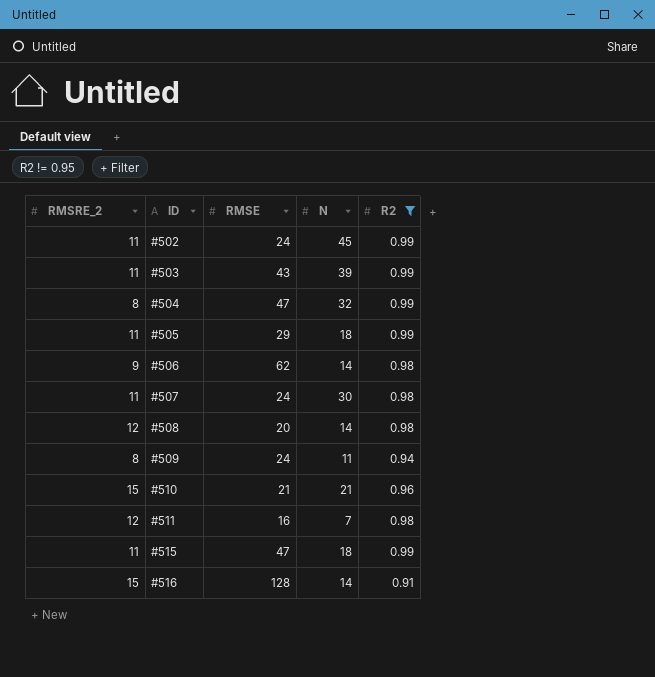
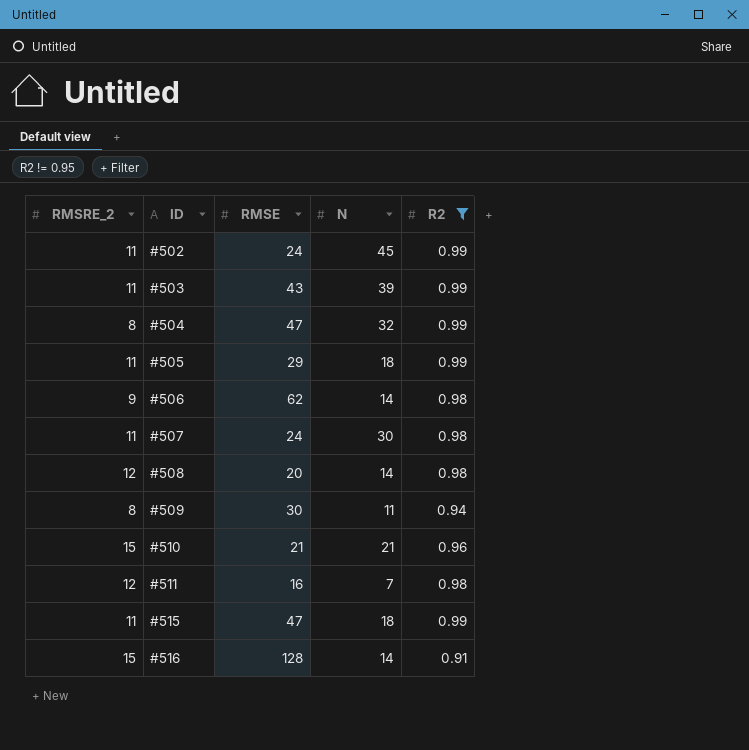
#509 | RMSE: 24 -> 30

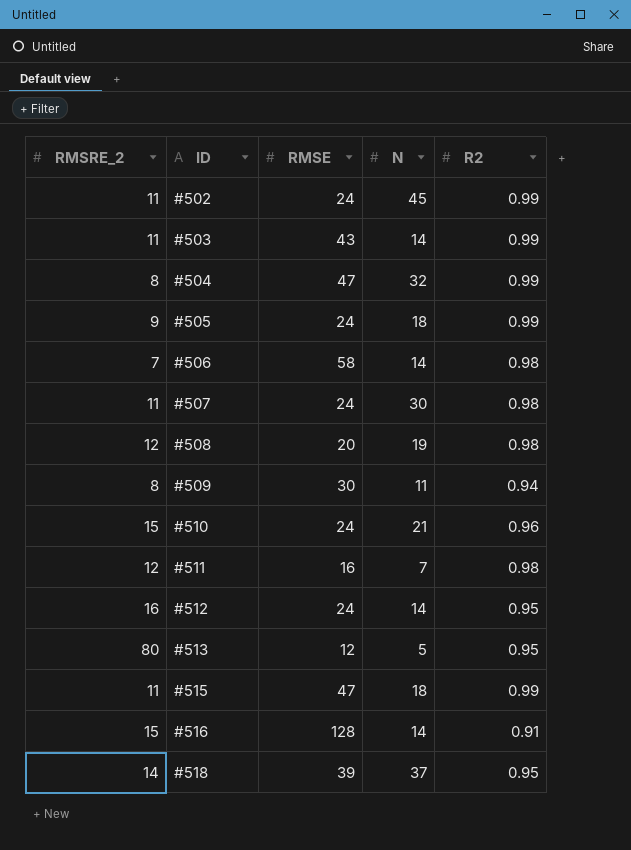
filter: R2 != 0.95 -> none
#503 | N: 39 -> 14
#505 | RMSRE_2: 11 -> 9
#505 | RMSE: 29 -> 24
#506 | RMSRE_2: 9 -> 7
#506 | RMSE: 62 -> 58
#508 | N: 14 -> 19
#510 | RMSE: 21 -> 24

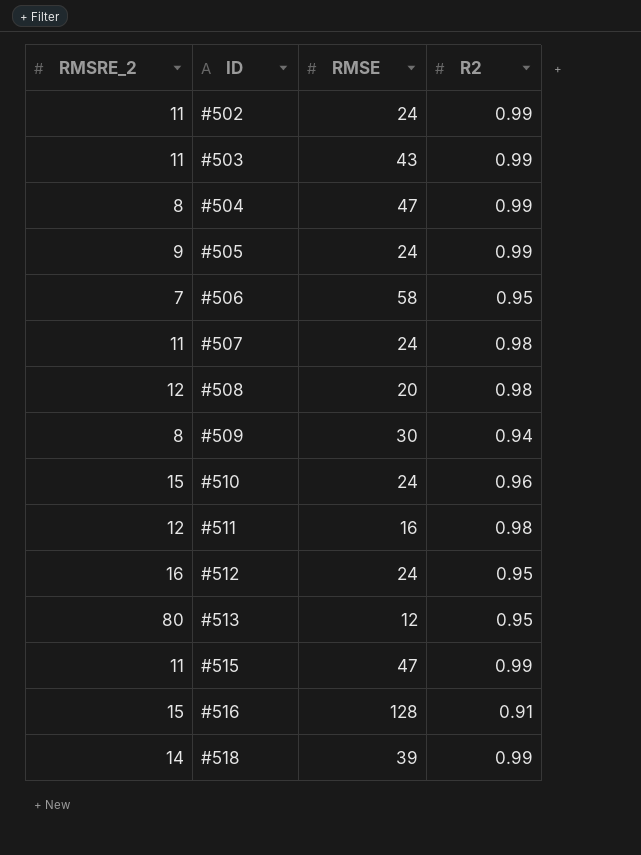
column N | position: 4 -> none
#506 | R2: 0.98 -> 0.95
#518 | R2: 0.95 -> 0.99

